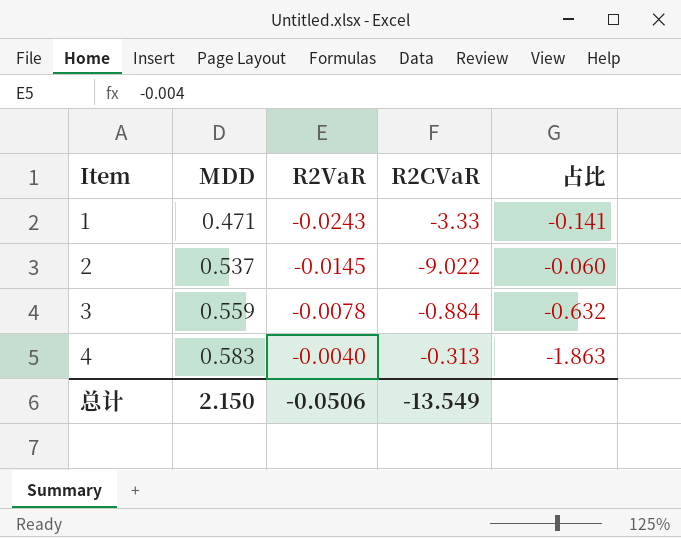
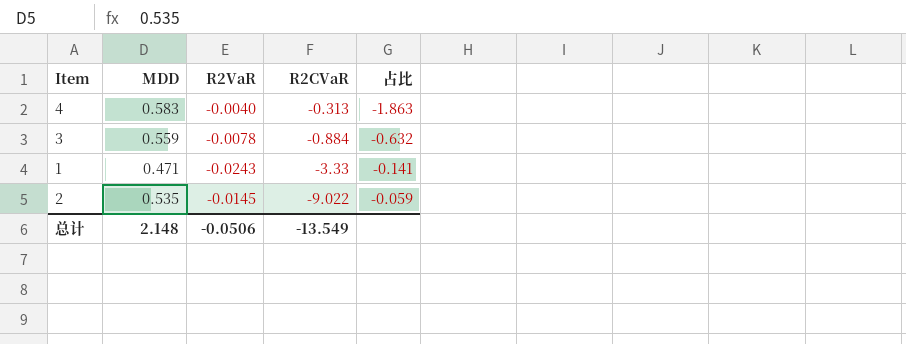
row order: Item ascending -> R2CVaR descending
2 | MDD: 0.537 -> 0.535
2 | 占比: -0.060 -> -0.059
总计 | MDD: 2.150 -> 2.148

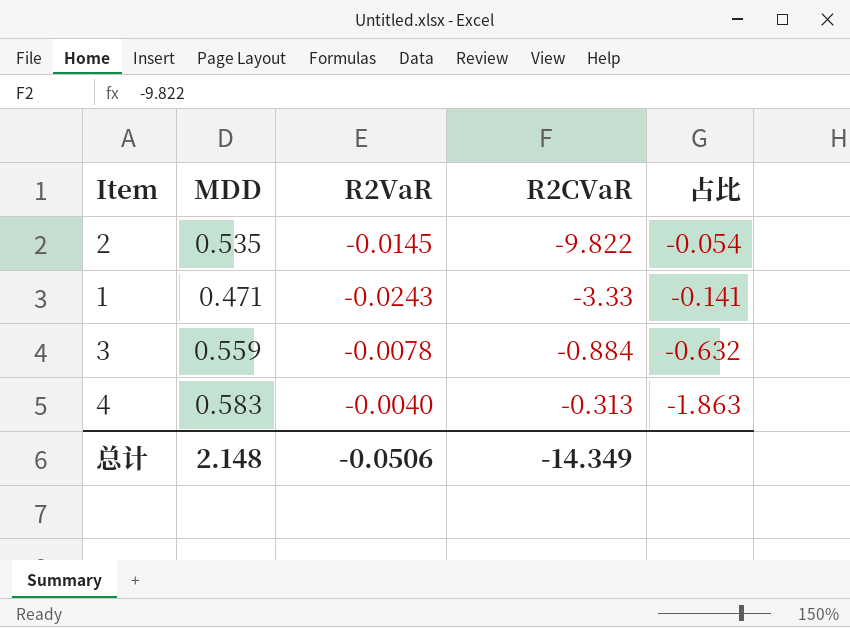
row order: R2CVaR descending -> R2CVaR ascending
2 | R2CVaR: -9.022 -> -9.822
2 | 占比: -0.059 -> -0.054
总计 | R2CVaR: -13.549 -> -14.349

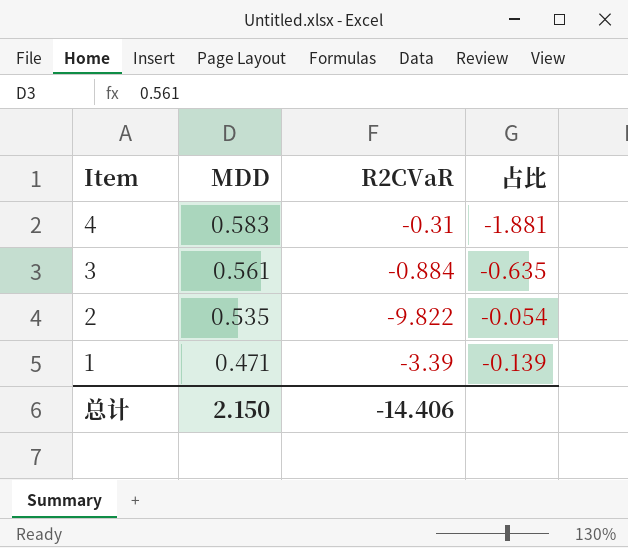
row order: R2CVaR ascending -> Item descending
column R2VaR | position: 3 -> none
4 | R2CVaR: -0.313 -> -0.31
4 | 占比: -1.863 -> -1.881
3 | MDD: 0.559 -> 0.561
3 | 占比: -0.632 -> -0.635
1 | R2CVaR: -3.33 -> -3.39
1 | 占比: -0.141 -> -0.139
总计 | MDD: 2.148 -> 2.150
总计 | R2CVaR: -14.349 -> -14.406

